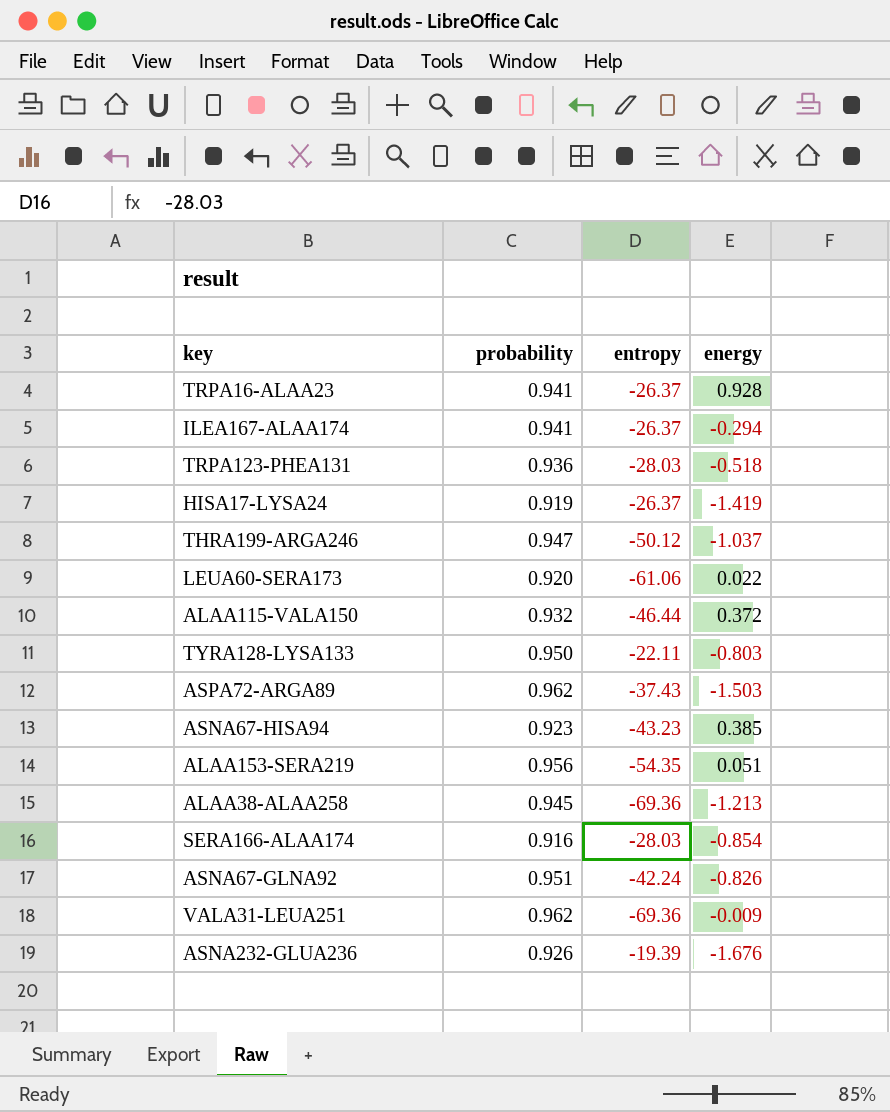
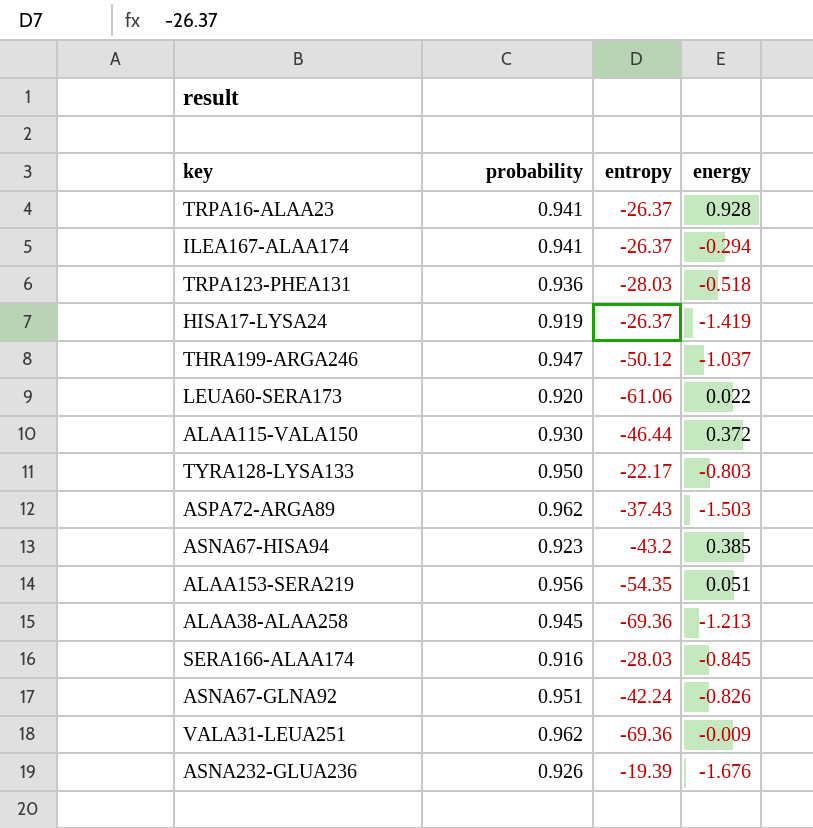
ALAA115-VALA150 | probability: 0.932 -> 0.930
TYRA128-LYSA133 | entropy: -22.11 -> -22.17
ASNA67-HISA94 | entropy: -43.23 -> -43.2
SERA166-ALAA174 | energy: -0.854 -> -0.845

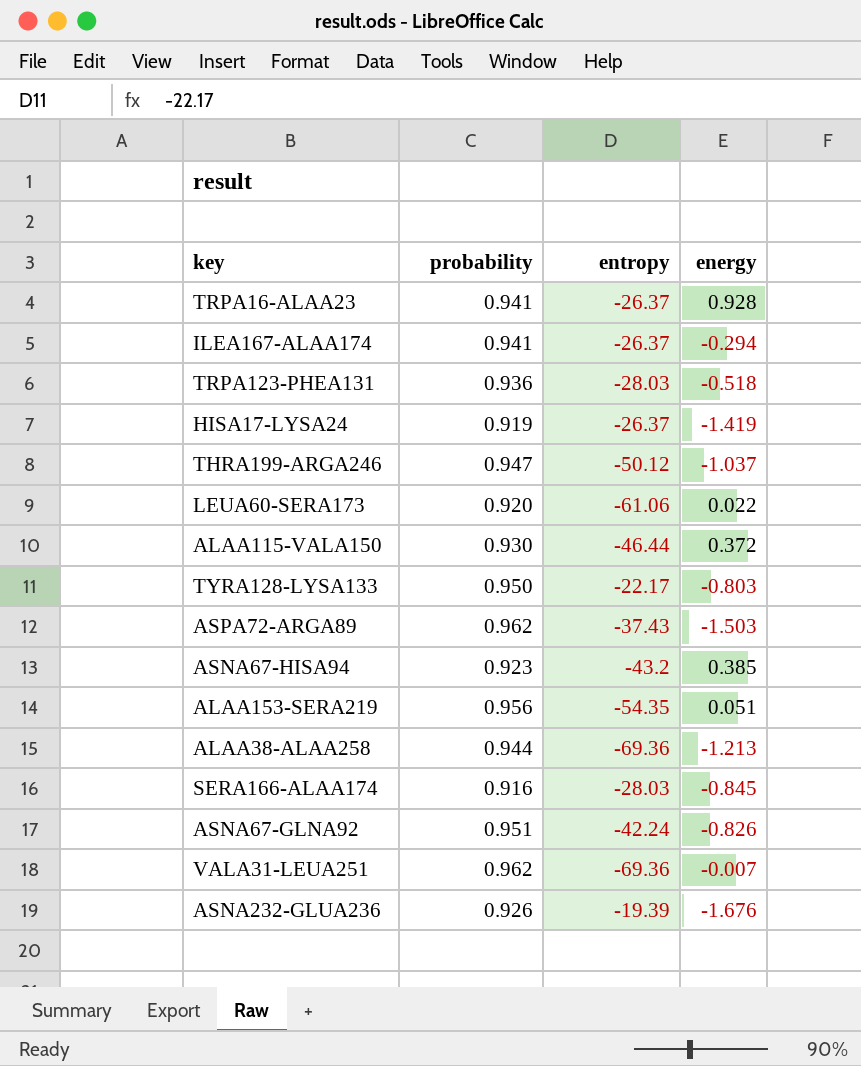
ALAA38-ALAA258 | probability: 0.945 -> 0.944
VALA31-LEUA251 | energy: -0.009 -> -0.007

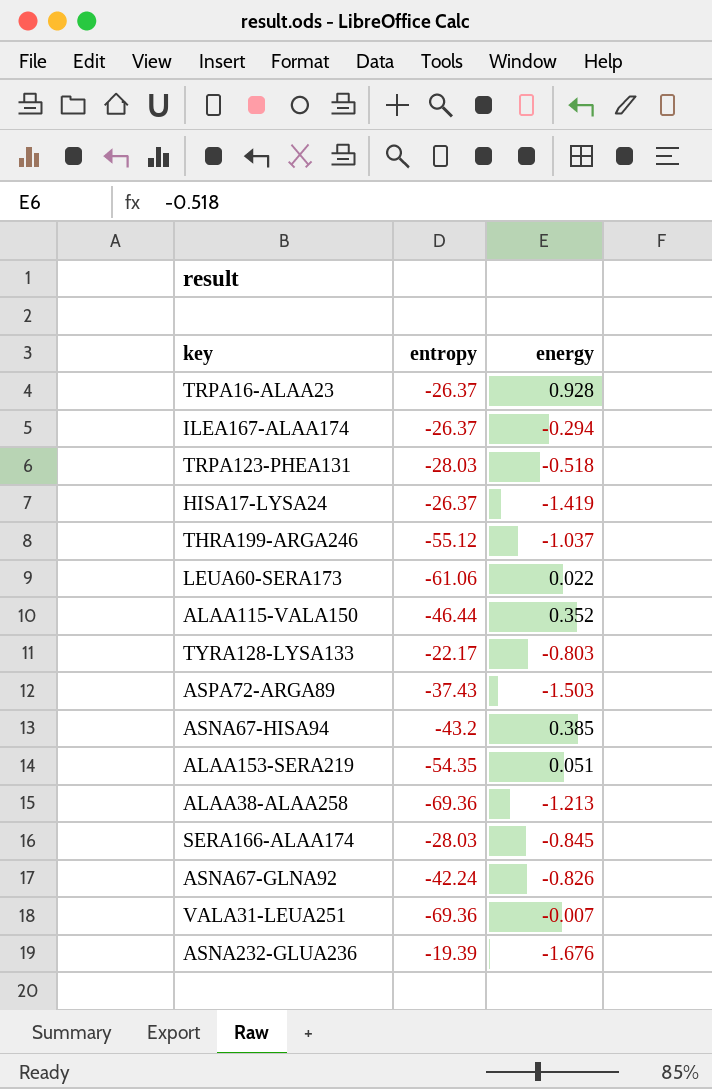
column probability | position: 2 -> none
THRA199-ARGA246 | entropy: -50.12 -> -55.12
ALAA115-VALA150 | energy: 0.372 -> 0.352

